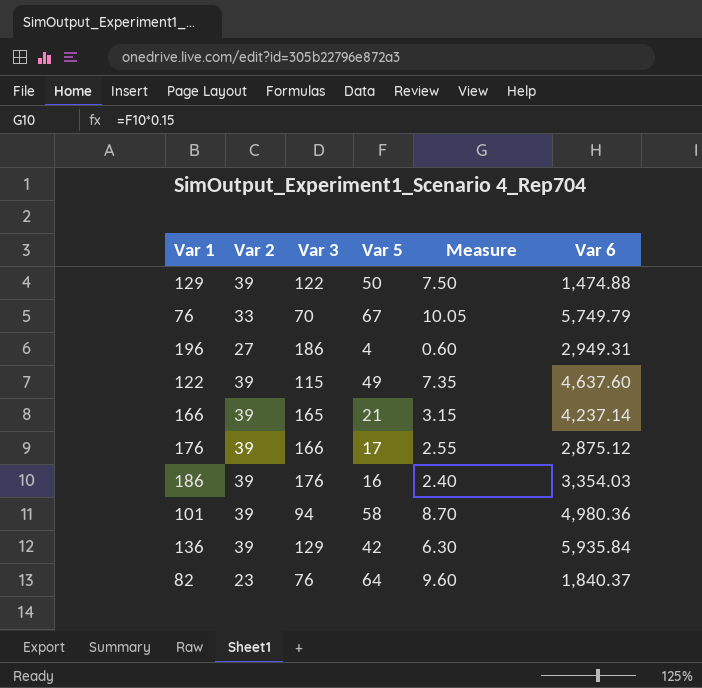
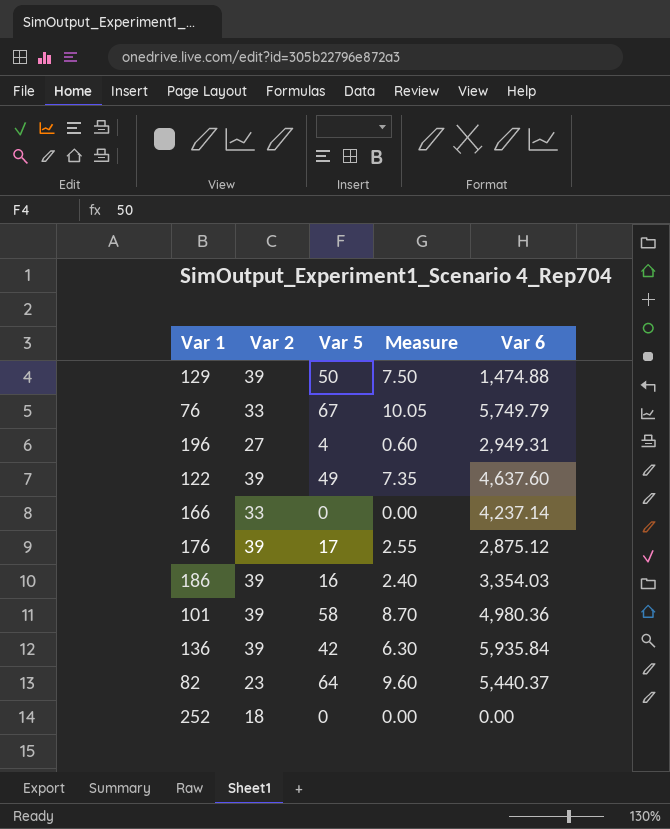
column Var 3 | position: 3 -> none
166 | Var 2: 39 -> 33
166 | Var 5: 21 -> 0
166 | Measure: 3.15 -> 0.00
82 | Var 6: 1,840.37 -> 5,440.37
row 252: none -> 18 | 0 | 0.00 | 0.00

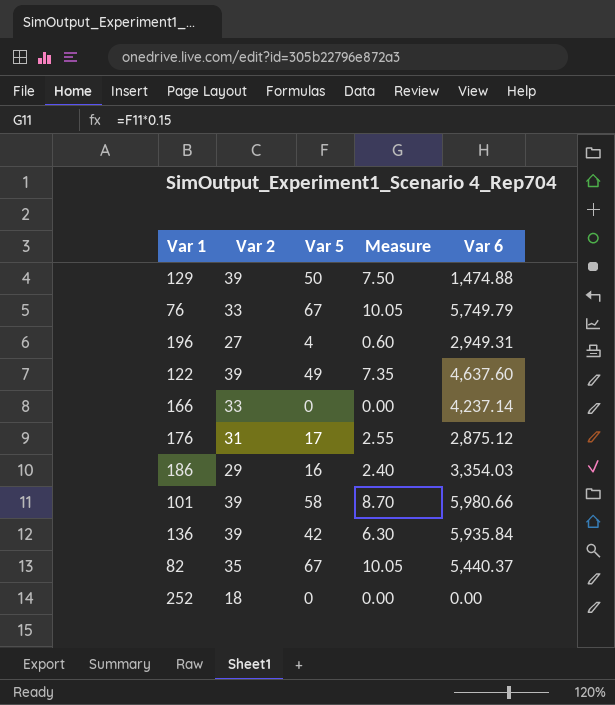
176 | Var 2: 39 -> 31
186 | Var 2: 39 -> 29
101 | Var 6: 4,980.36 -> 5,980.66
82 | Var 2: 23 -> 35
82 | Var 5: 64 -> 67
82 | Measure: 9.60 -> 10.05

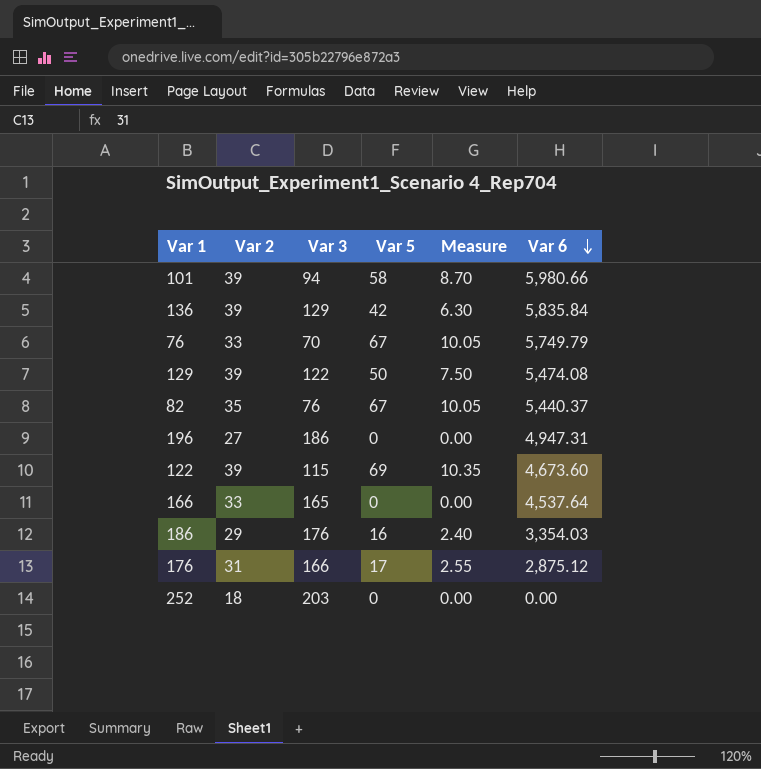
row order: none -> Var 6 descending
column Var 3 | position: none -> 3
136 | Var 6: 5,935.84 -> 5,835.84
129 | Var 6: 1,474.88 -> 5,474.08
196 | Var 5: 4 -> 0
196 | Measure: 0.60 -> 0.00
196 | Var 6: 2,949.31 -> 4,947.31
122 | Var 5: 49 -> 69
122 | Measure: 7.35 -> 10.35
122 | Var 6: 4,637.60 -> 4,673.60
166 | Var 6: 4,237.14 -> 4,537.64

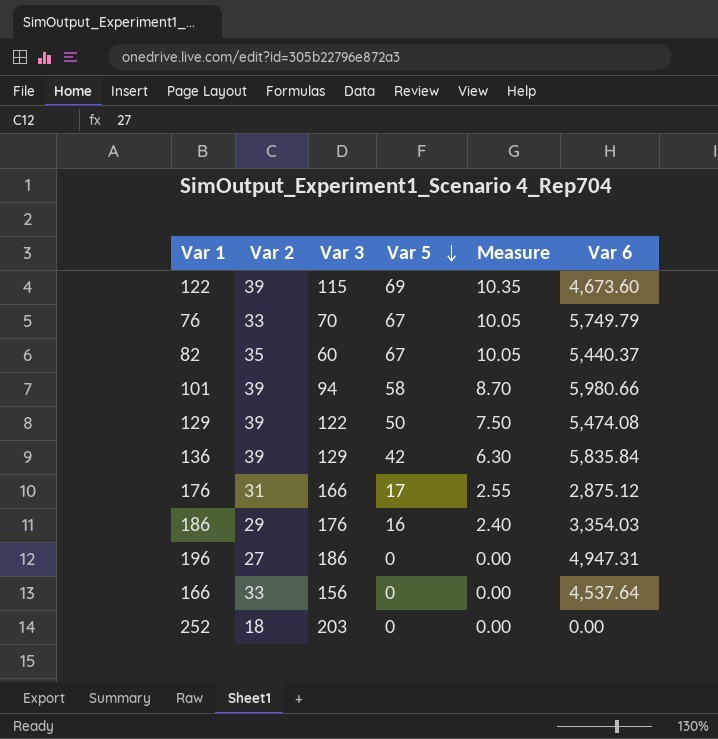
row order: Var 6 descending -> Var 5 descending
82 | Var 3: 76 -> 60
166 | Var 3: 165 -> 156

